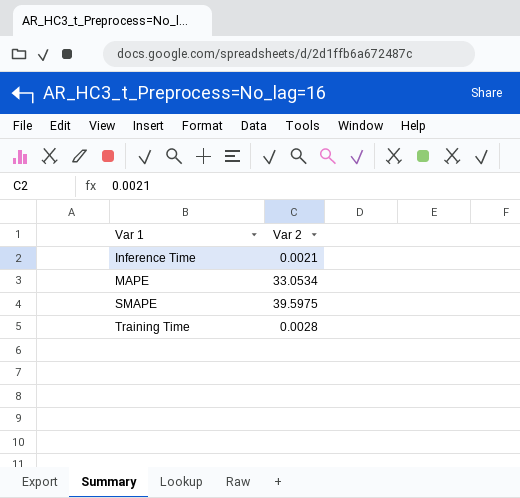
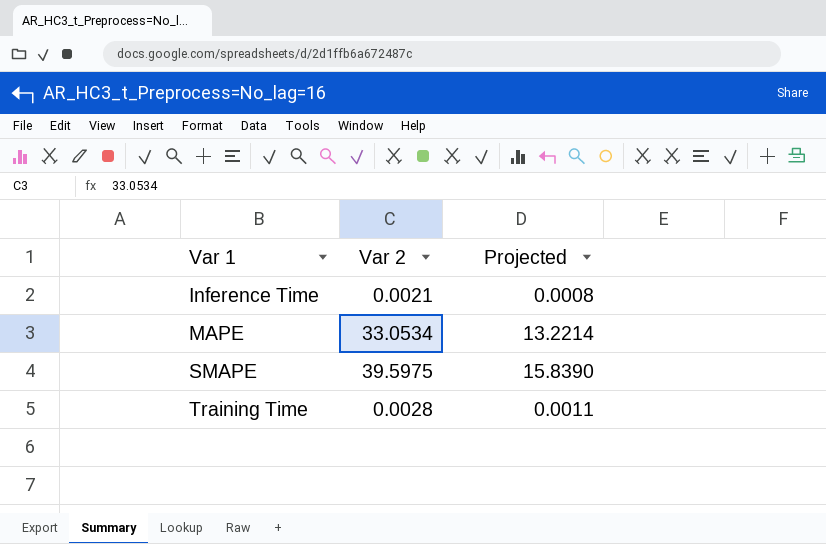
column Projected | formula: none -> [Var 2] * 0.4

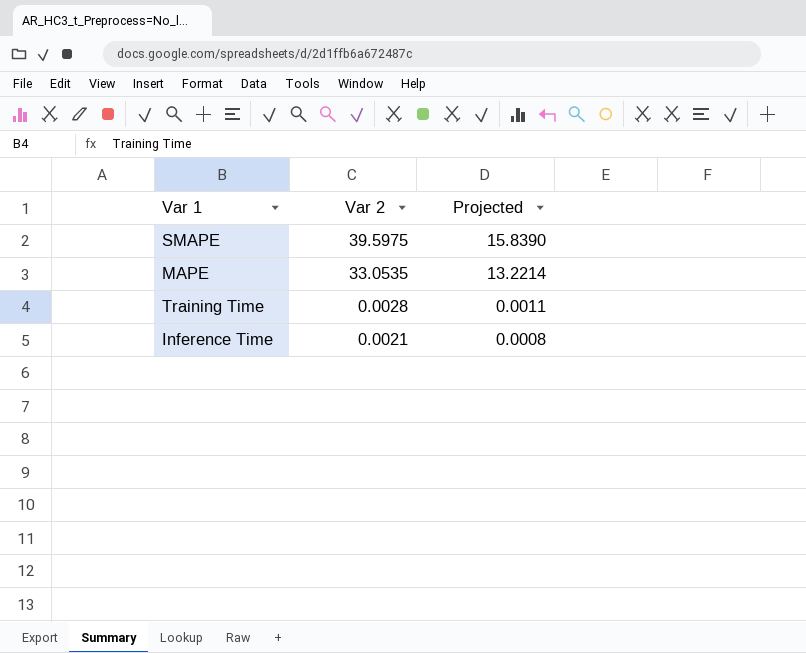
row order: Var 1 ascending -> Var 2 descending
MAPE | Var 2: 33.0534 -> 33.0535

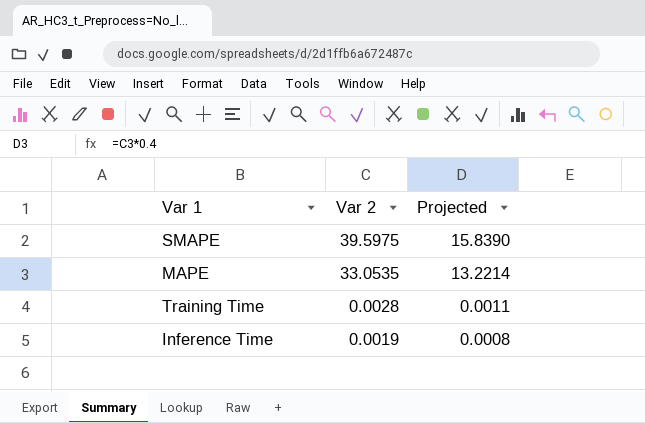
Inference Time | Var 2: 0.0021 -> 0.0019

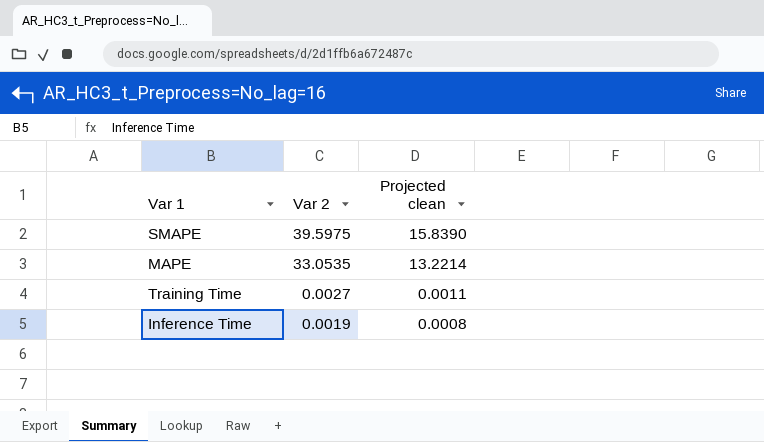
column name: Projected -> Projected clean
Training Time | Var 2: 0.0028 -> 0.0027

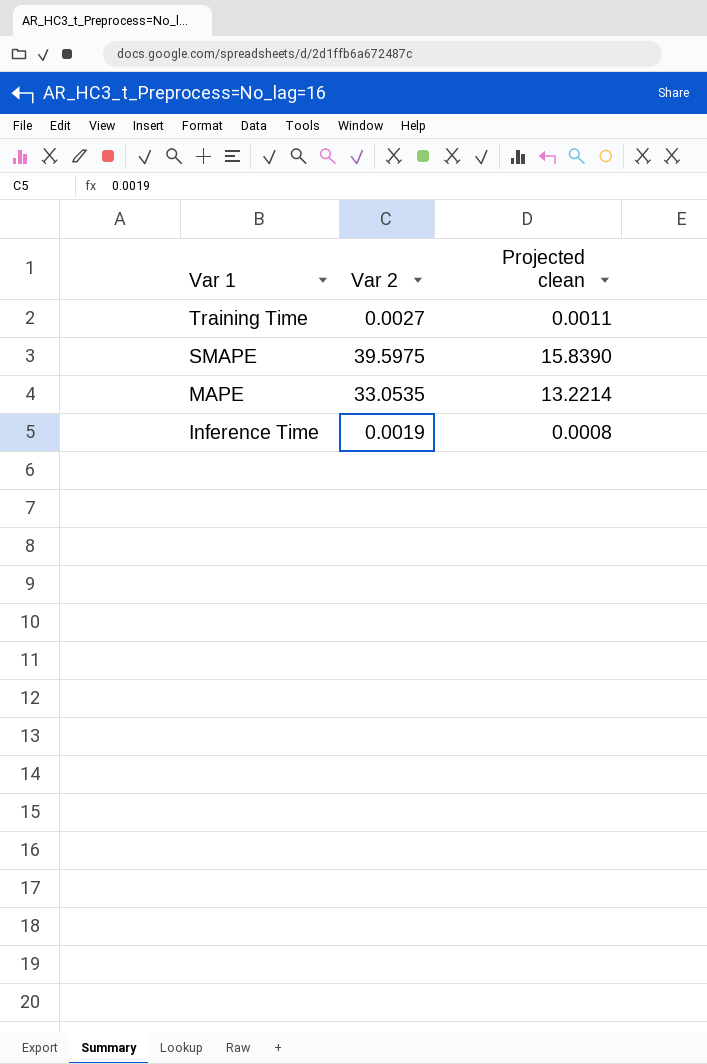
row order: Var 2 descending -> Var 1 descending

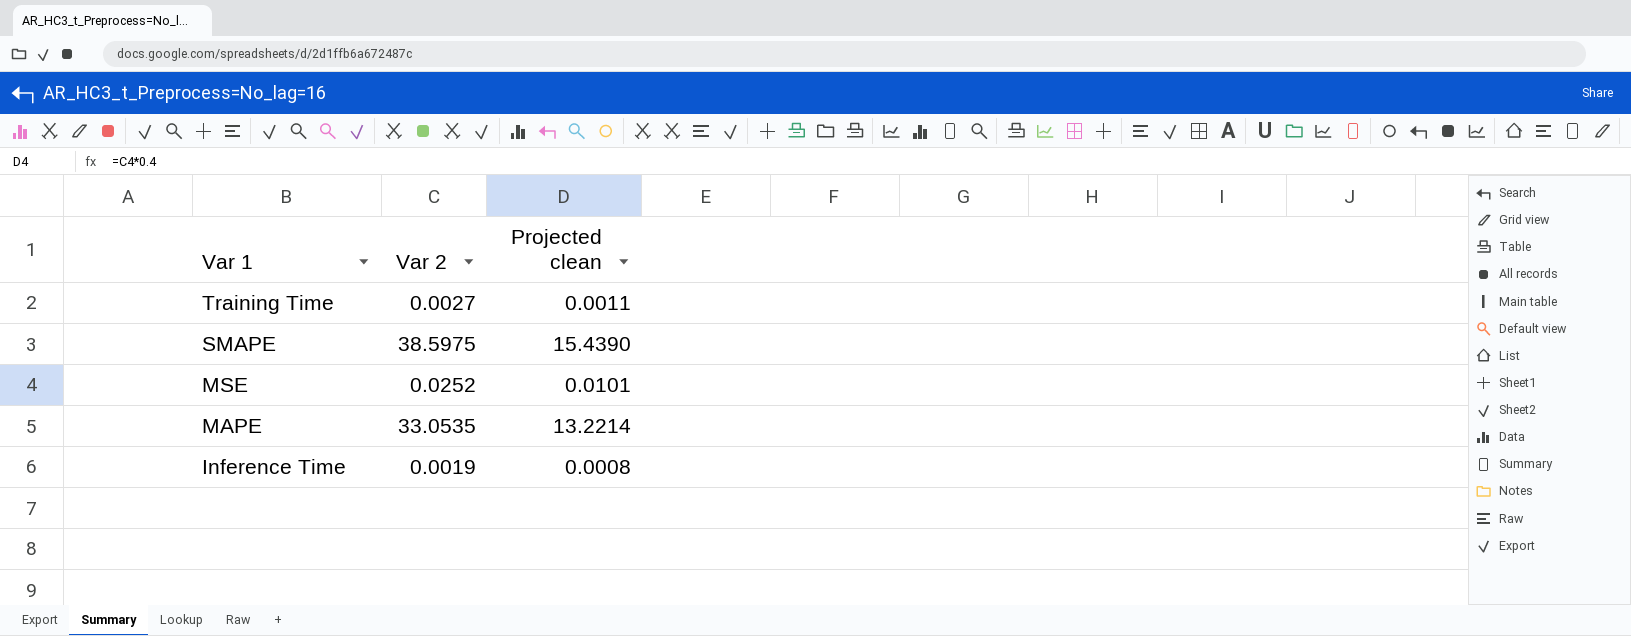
SMAPE | Var 2: 39.5975 -> 38.5975
SMAPE | Projected clean: 15.8390 -> 15.4390
row MSE: none -> 0.0252 | 0.0101

